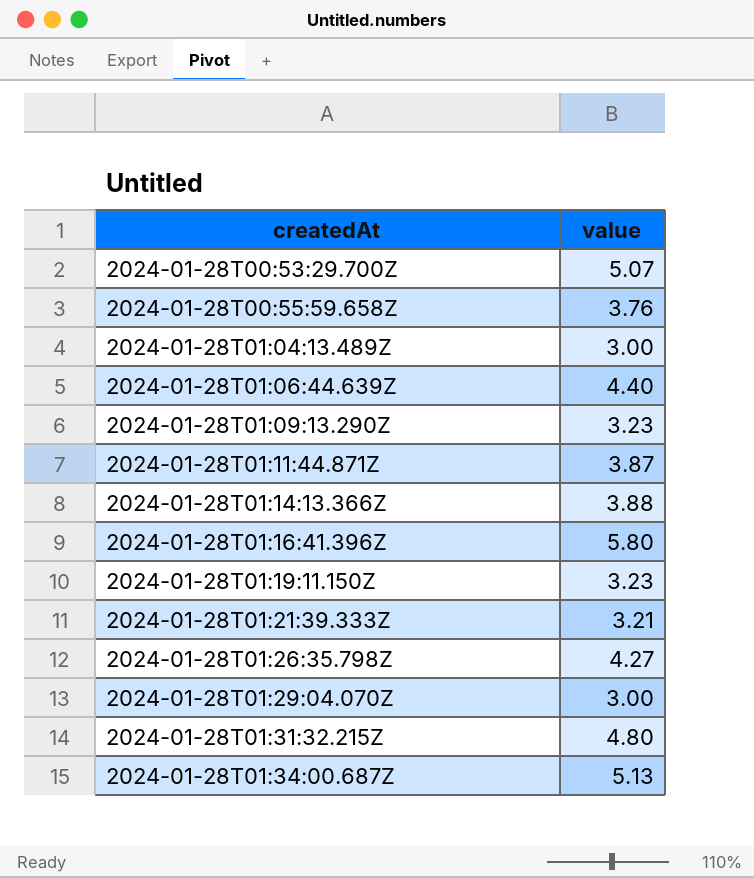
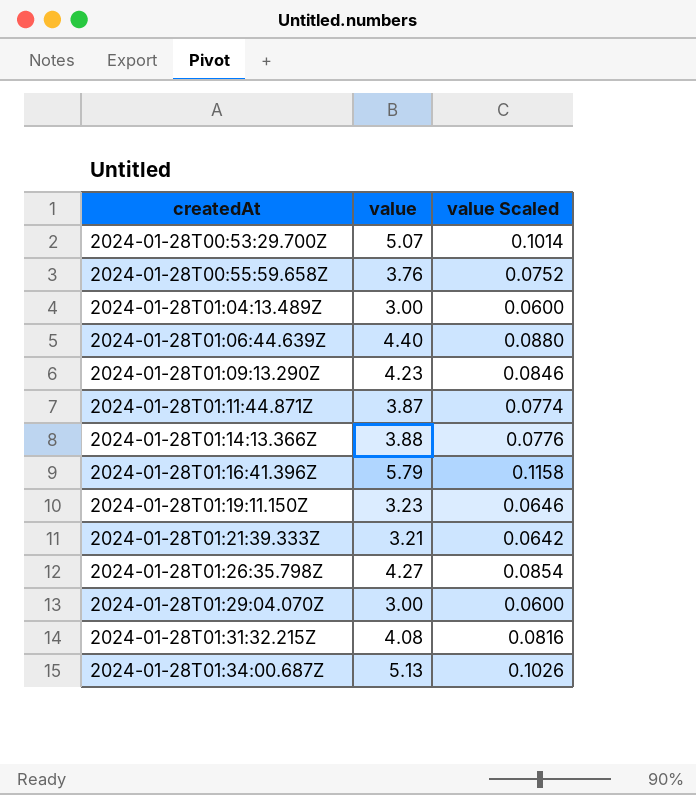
column value Scaled | formula: none -> [value] * 0.02
2024-01-28T01:09:13.290Z | value: 3.23 -> 4.23
2024-01-28T01:16:41.396Z | value: 5.80 -> 5.79
2024-01-28T01:31:32.215Z | value: 4.80 -> 4.08

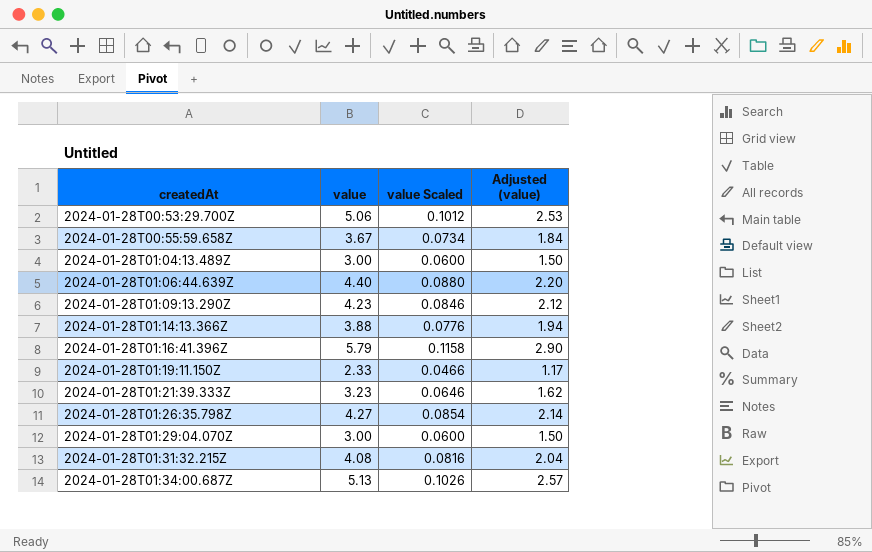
column Adjusted (value) | formula: none -> [value] * 0.5
row 2024-01-28T01:11:44.871Z: 3.87 | 0.0774 -> none
2024-01-28T00:53:29.700Z | value: 5.07 -> 5.06
2024-01-28T00:53:29.700Z | value Scaled: 0.1014 -> 0.1012
2024-01-28T00:55:59.658Z | value: 3.76 -> 3.67
2024-01-28T00:55:59.658Z | value Scaled: 0.0752 -> 0.0734
2024-01-28T01:19:11.150Z | value: 3.23 -> 2.33
2024-01-28T01:19:11.150Z | value Scaled: 0.0646 -> 0.0466
2024-01-28T01:21:39.333Z | value: 3.21 -> 3.23
2024-01-28T01:21:39.333Z | value Scaled: 0.0642 -> 0.0646

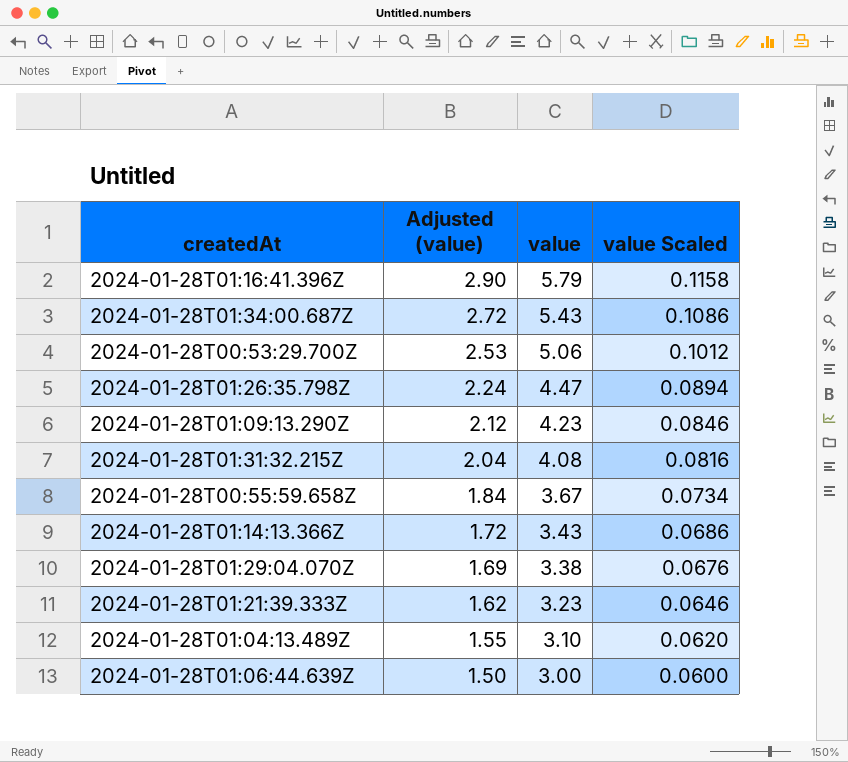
row order: createdAt ascending -> Adjusted (value) descending
column Adjusted (value) | position: 4 -> 2
row 2024-01-28T01:19:11.150Z: 2.33 | 0.0466 | 1.17 -> none
2024-01-28T01:34:00.687Z | Adjusted (value): 2.57 -> 2.72
2024-01-28T01:34:00.687Z | value: 5.13 -> 5.43
2024-01-28T01:34:00.687Z | value Scaled: 0.1026 -> 0.1086
2024-01-28T01:26:35.798Z | Adjusted (value): 2.14 -> 2.24
2024-01-28T01:26:35.798Z | value: 4.27 -> 4.47
2024-01-28T01:26:35.798Z | value Scaled: 0.0854 -> 0.0894
2024-01-28T01:14:13.366Z | Adjusted (value): 1.94 -> 1.72
2024-01-28T01:14:13.366Z | value: 3.88 -> 3.43
2024-01-28T01:14:13.366Z | value Scaled: 0.0776 -> 0.0686
2024-01-28T01:29:04.070Z | Adjusted (value): 1.50 -> 1.69
2024-01-28T01:29:04.070Z | value: 3.00 -> 3.38
2024-01-28T01:29:04.070Z | value Scaled: 0.0600 -> 0.0676
2024-01-28T01:04:13.489Z | Adjusted (value): 1.50 -> 1.55
2024-01-28T01:04:13.489Z | value: 3.00 -> 3.10
2024-01-28T01:04:13.489Z | value Scaled: 0.0600 -> 0.0620
2024-01-28T01:06:44.639Z | Adjusted (value): 2.20 -> 1.50
2024-01-28T01:06:44.639Z | value: 4.40 -> 3.00
2024-01-28T01:06:44.639Z | value Scaled: 0.0880 -> 0.0600

